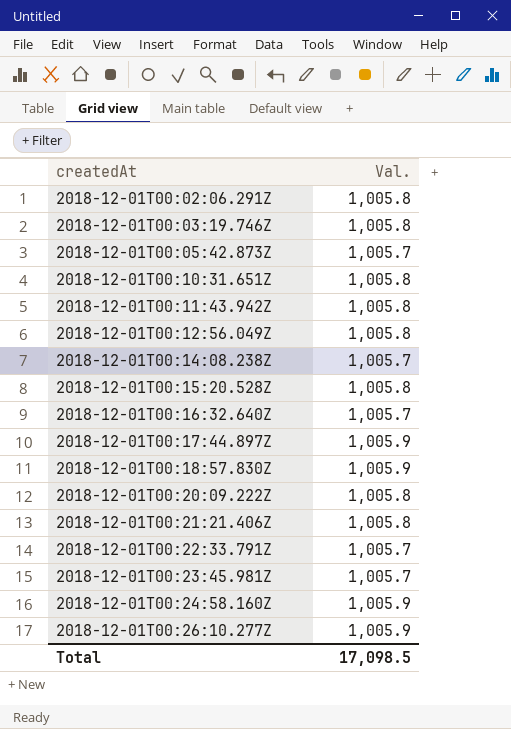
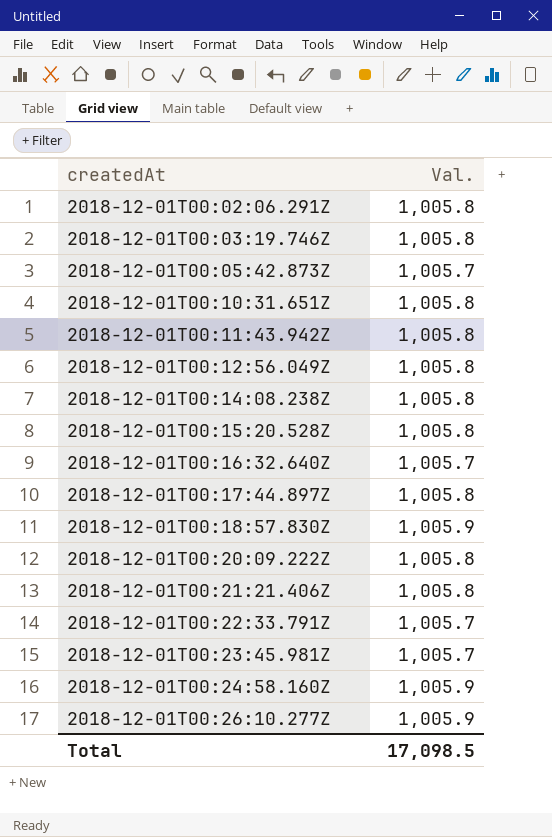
2018-12-01T00:14:08.238Z | Val.: 1,005.7 -> 1,005.8
2018-12-01T00:17:44.897Z | Val.: 1,005.9 -> 1,005.8

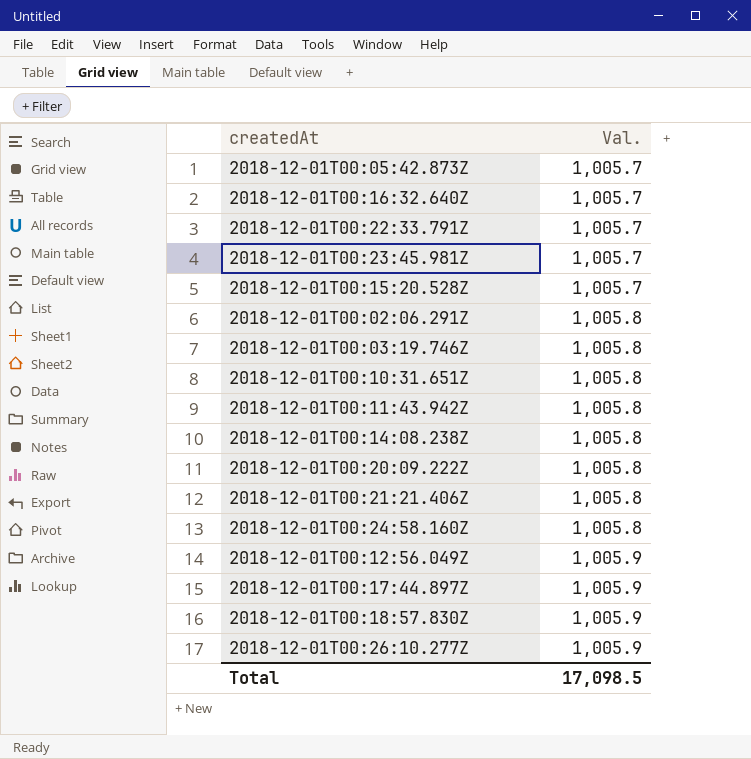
row order: createdAt ascending -> Val. ascending
2018-12-01T00:15:20.528Z | Val.: 1,005.8 -> 1,005.7
2018-12-01T00:24:58.160Z | Val.: 1,005.9 -> 1,005.8
2018-12-01T00:12:56.049Z | Val.: 1,005.8 -> 1,005.9
2018-12-01T00:17:44.897Z | Val.: 1,005.8 -> 1,005.9

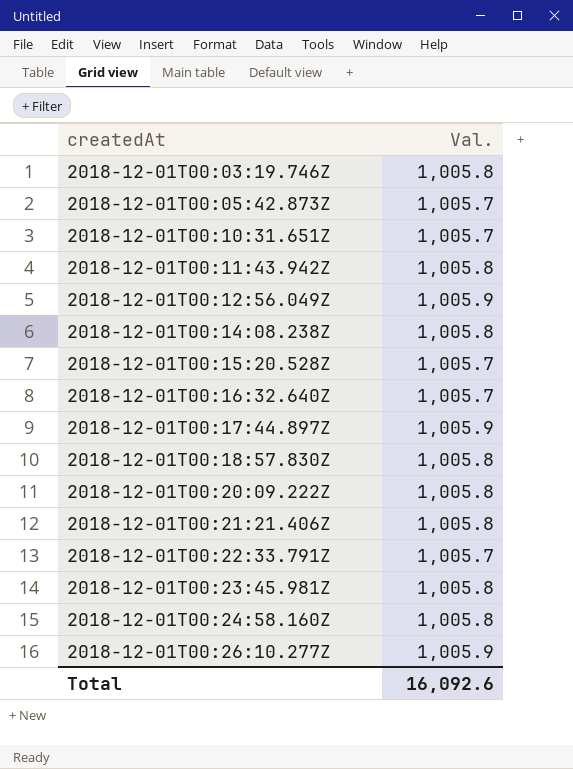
row order: Val. ascending -> createdAt ascending
row 2018-12-01T00:02:06.291Z: 1,005.8 -> none
2018-12-01T00:10:31.651Z | Val.: 1,005.8 -> 1,005.7
2018-12-01T00:18:57.830Z | Val.: 1,005.9 -> 1,005.8
2018-12-01T00:23:45.981Z | Val.: 1,005.7 -> 1,005.8
Total | Val.: 17,098.5 -> 16,092.6

